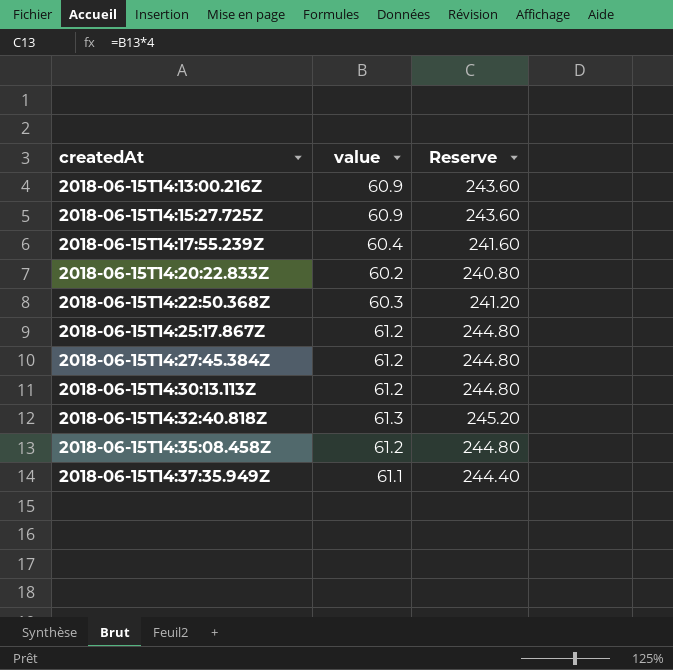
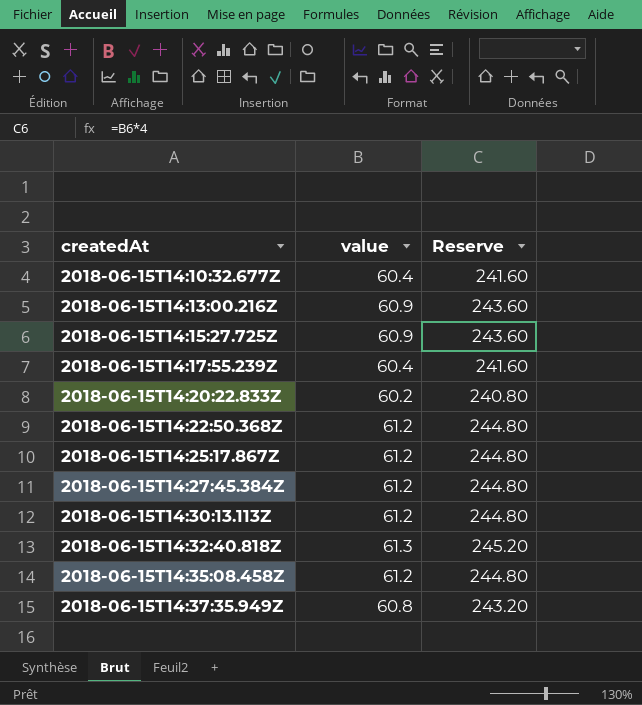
row 2018-06-15T14:10:32.677Z: none -> 60.4 | 241.60
2018-06-15T14:22:50.368Z | value: 60.3 -> 61.2
2018-06-15T14:22:50.368Z | Reserve: 241.20 -> 244.80
2018-06-15T14:37:35.949Z | value: 61.1 -> 60.8
2018-06-15T14:37:35.949Z | Reserve: 244.40 -> 243.20

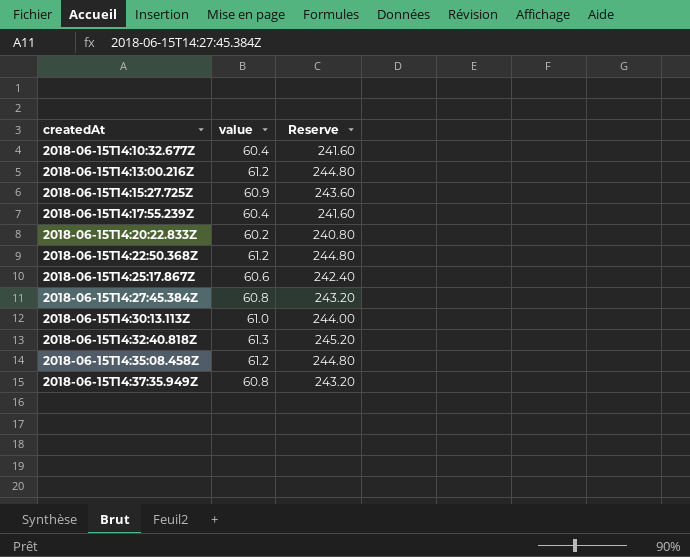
2018-06-15T14:13:00.216Z | value: 60.9 -> 61.2
2018-06-15T14:13:00.216Z | Reserve: 243.60 -> 244.80
2018-06-15T14:25:17.867Z | value: 61.2 -> 60.6
2018-06-15T14:25:17.867Z | Reserve: 244.80 -> 242.40
2018-06-15T14:27:45.384Z | value: 61.2 -> 60.8
2018-06-15T14:27:45.384Z | Reserve: 244.80 -> 243.20
2018-06-15T14:30:13.113Z | value: 61.2 -> 61.0
2018-06-15T14:30:13.113Z | Reserve: 244.80 -> 244.00

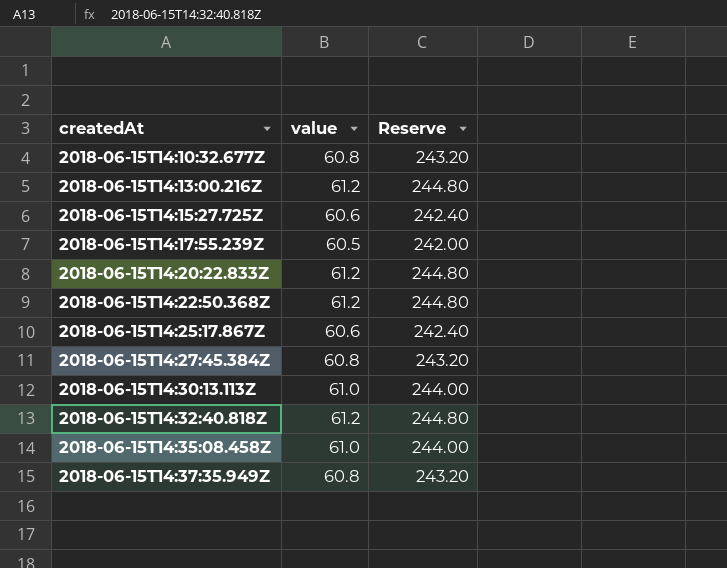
2018-06-15T14:10:32.677Z | value: 60.4 -> 60.8
2018-06-15T14:10:32.677Z | Reserve: 241.60 -> 243.20
2018-06-15T14:15:27.725Z | value: 60.9 -> 60.6
2018-06-15T14:15:27.725Z | Reserve: 243.60 -> 242.40
2018-06-15T14:17:55.239Z | value: 60.4 -> 60.5
2018-06-15T14:17:55.239Z | Reserve: 241.60 -> 242.00
2018-06-15T14:20:22.833Z | value: 60.2 -> 61.2
2018-06-15T14:20:22.833Z | Reserve: 240.80 -> 244.80
2018-06-15T14:32:40.818Z | value: 61.3 -> 61.2
2018-06-15T14:32:40.818Z | Reserve: 245.20 -> 244.80
2018-06-15T14:35:08.458Z | value: 61.2 -> 61.0
2018-06-15T14:35:08.458Z | Reserve: 244.80 -> 244.00

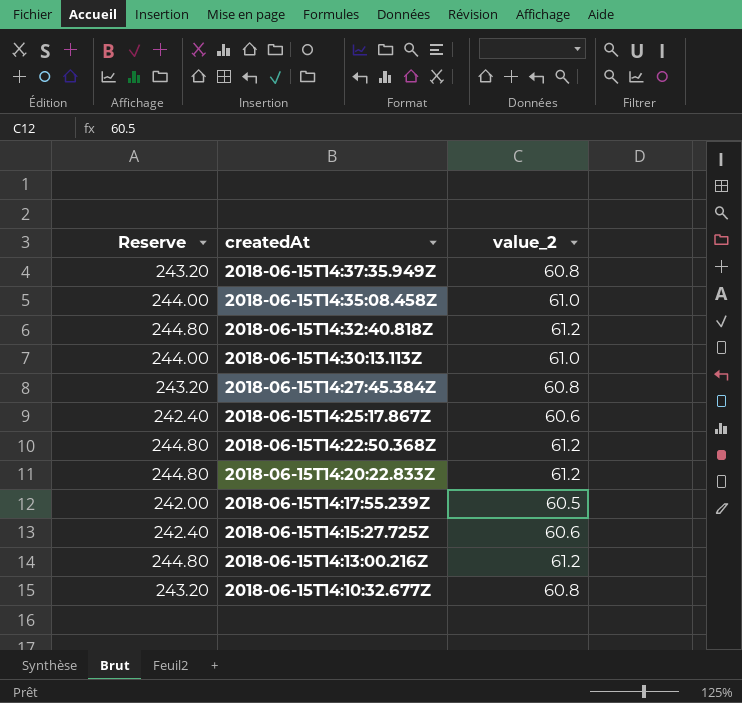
row order: createdAt ascending -> createdAt descending
column Reserve | position: 3 -> 1
column name: value -> value_2

